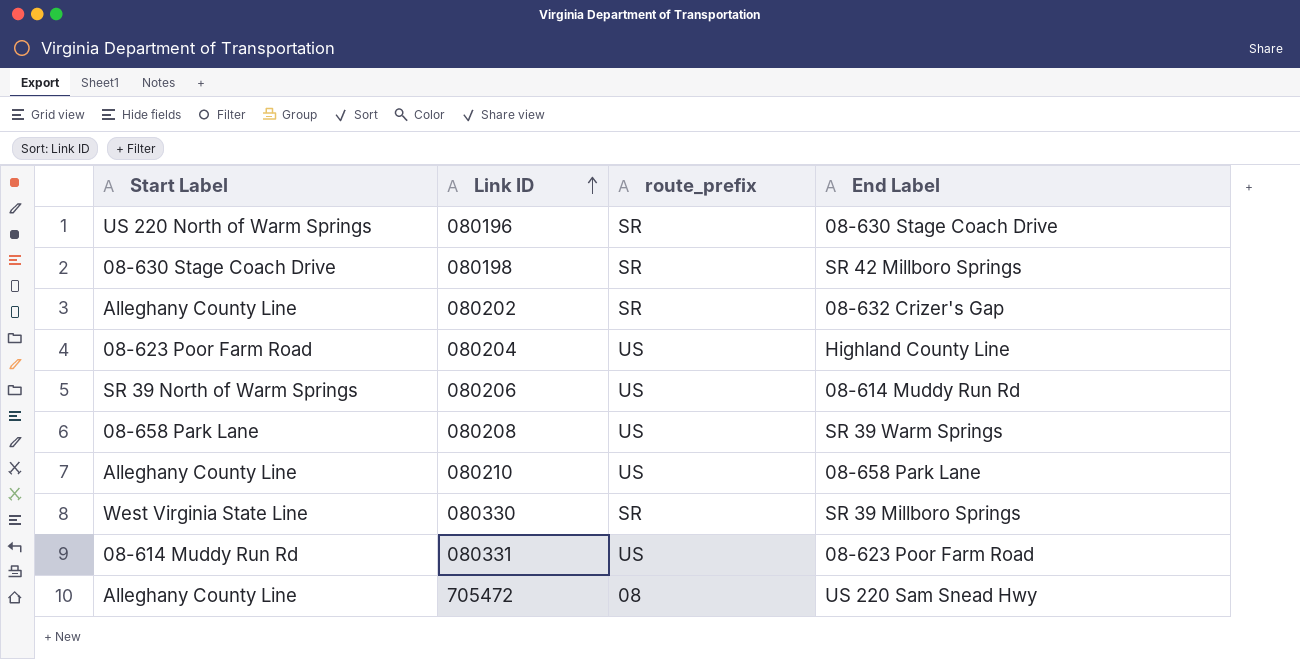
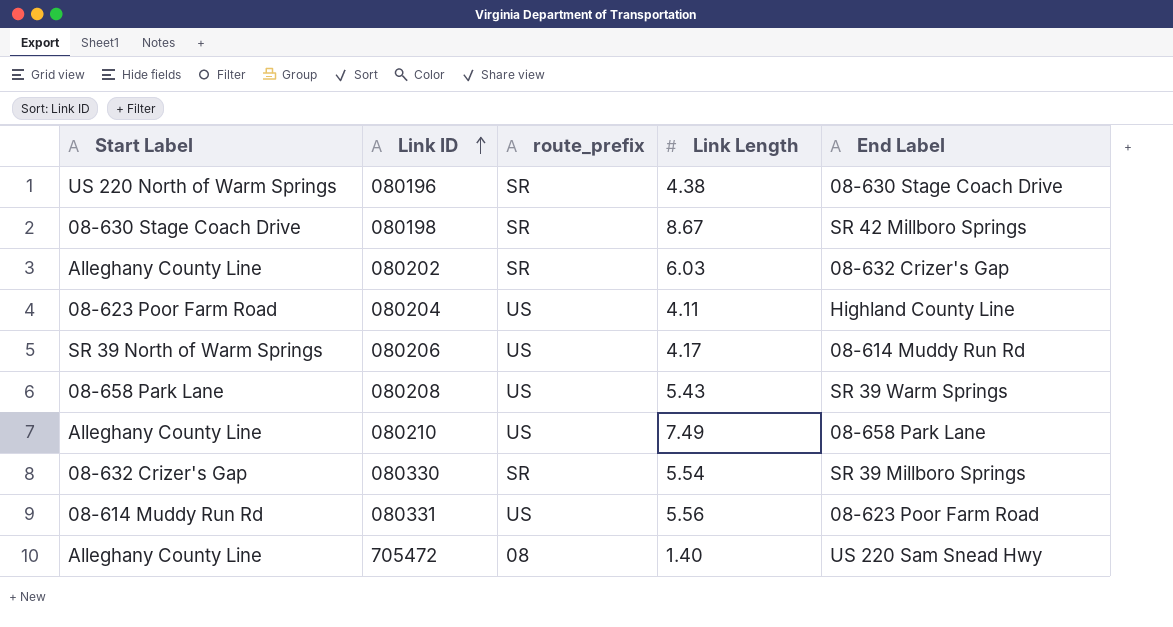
column Link Length | position: none -> 4
080330 | Start Label: West Virginia State Line -> 08-632 Crizer's Gap

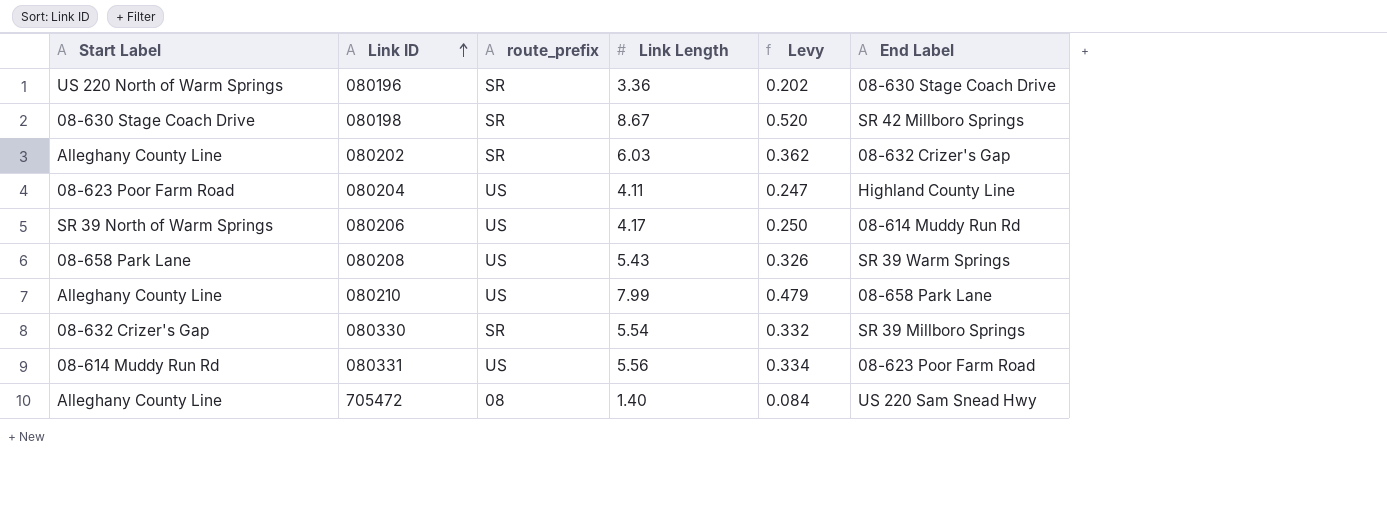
column Levy | formula: none -> [Link Length] * 0.06
080196 | Link Length: 4.38 -> 3.36
080210 | Link Length: 7.49 -> 7.99

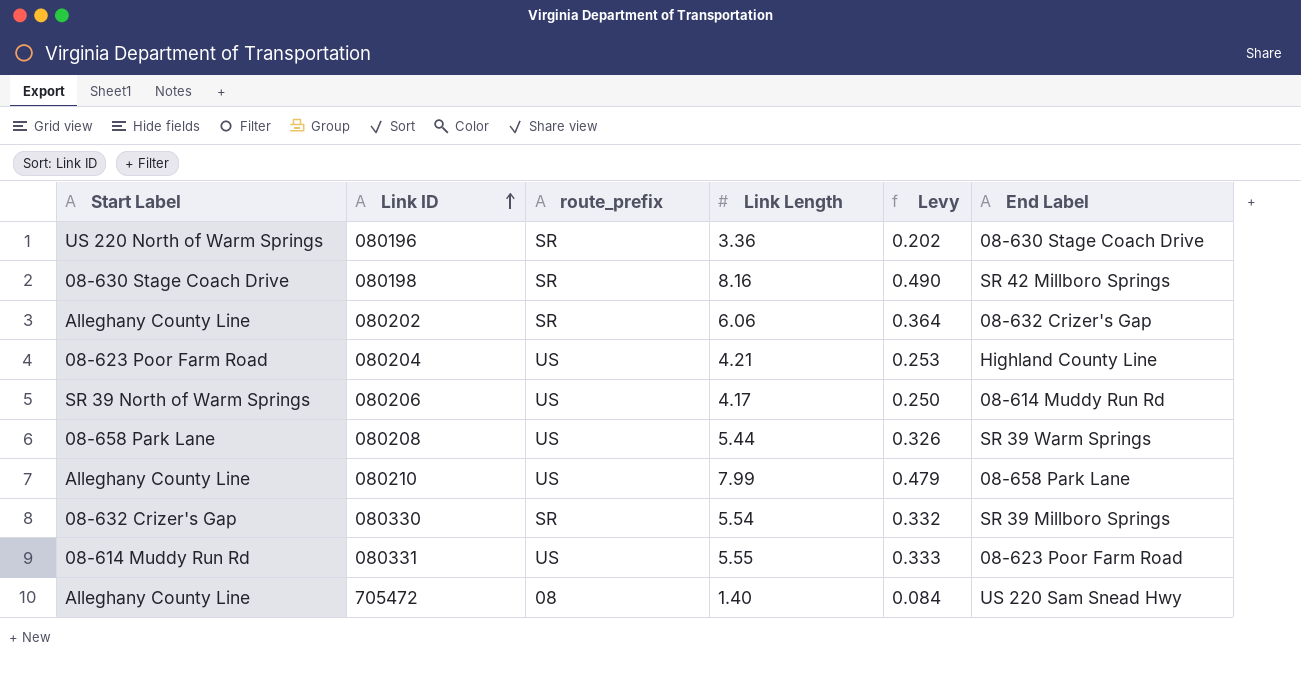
080198 | Link Length: 8.67 -> 8.16
080198 | Levy: 0.520 -> 0.490
080202 | Link Length: 6.03 -> 6.06
080202 | Levy: 0.362 -> 0.364
080204 | Link Length: 4.11 -> 4.21
080204 | Levy: 0.247 -> 0.253
080208 | Link Length: 5.43 -> 5.44
080331 | Link Length: 5.56 -> 5.55
080331 | Levy: 0.334 -> 0.333

